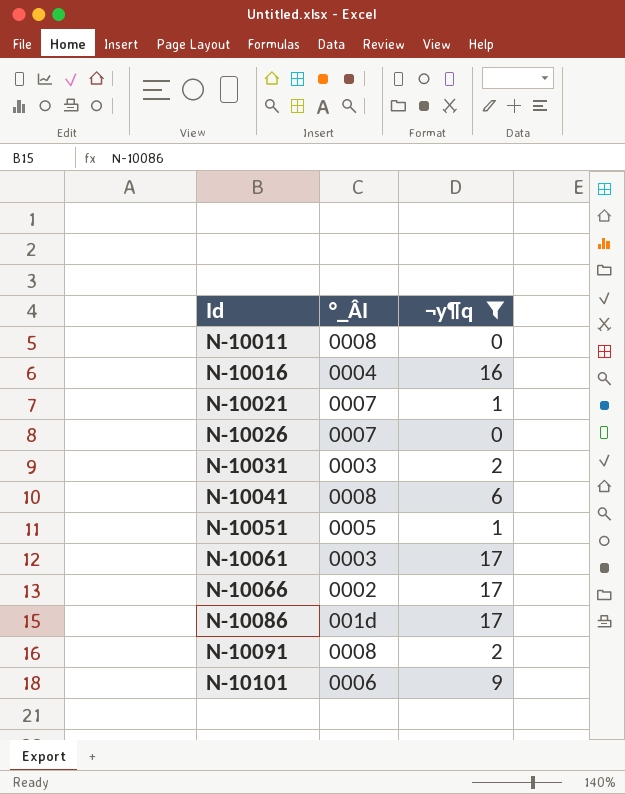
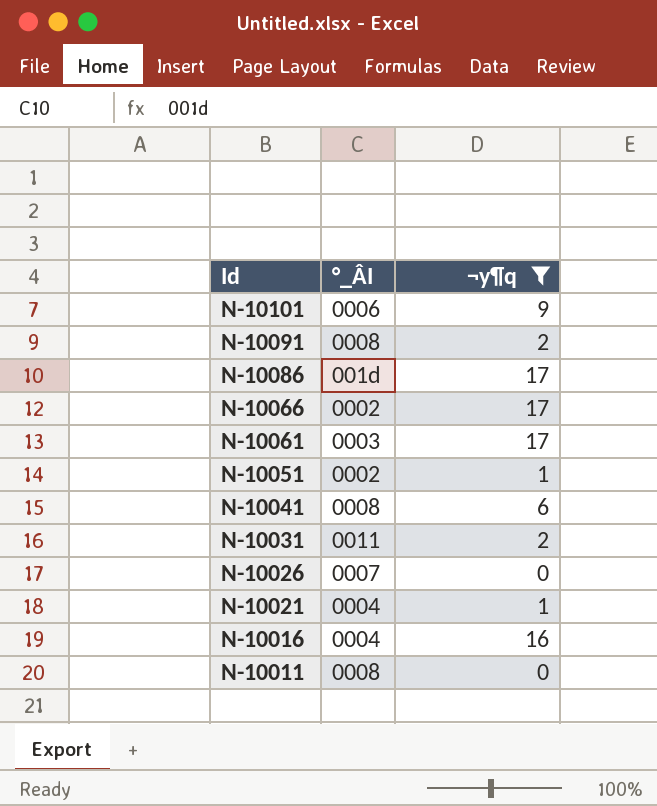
row order: Id ascending -> Id descending
N-10051 | °_ÂI: 0005 -> 0002
N-10031 | °_ÂI: 0003 -> 0011
N-10021 | °_ÂI: 0007 -> 0004

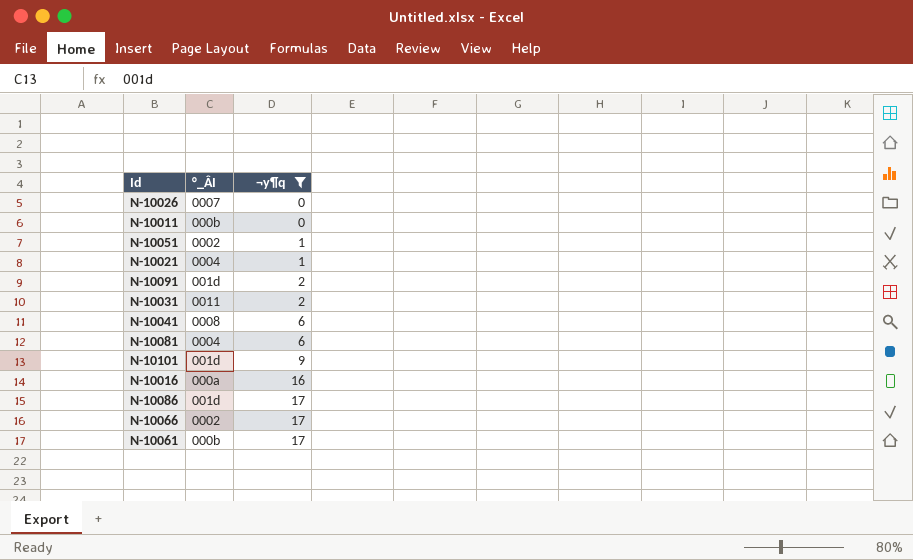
row order: Id descending -> ¬y¶q ascending
N-10011 | °_ÂI: 0008 -> 000b
N-10091 | °_ÂI: 0008 -> 001d
row N-10081: none -> 0004 | 6
N-10101 | °_ÂI: 0006 -> 001d
N-10016 | °_ÂI: 0004 -> 000a
N-10061 | °_ÂI: 0003 -> 000b

